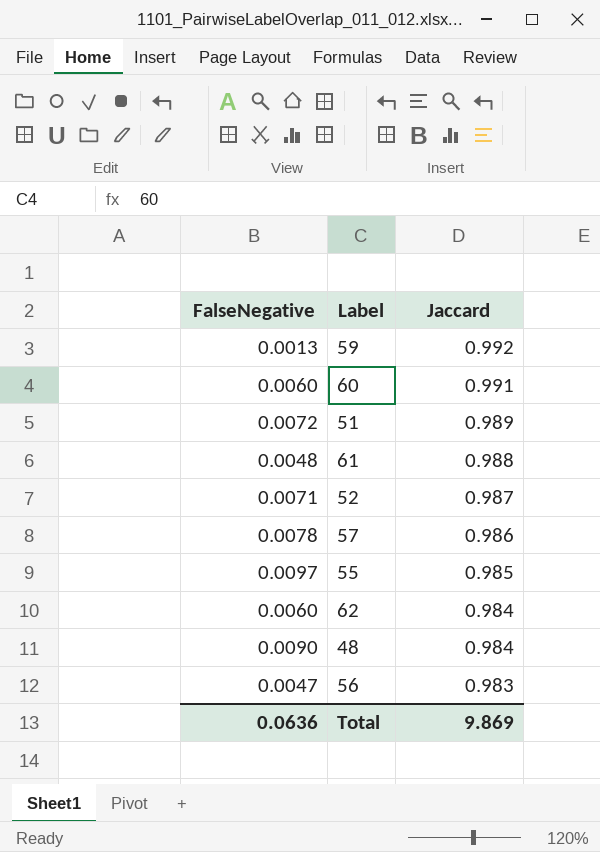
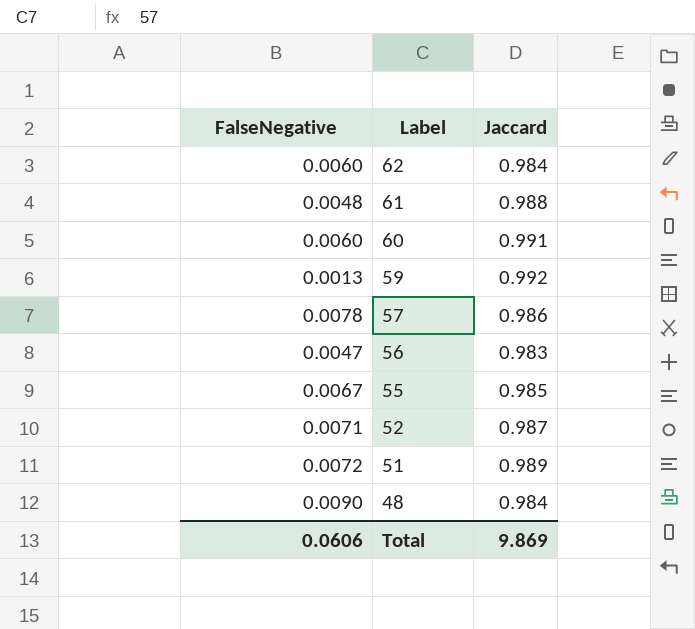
row order: Jaccard descending -> Label descending
55 | FalseNegative: 0.0097 -> 0.0067
Total | FalseNegative: 0.0636 -> 0.0606

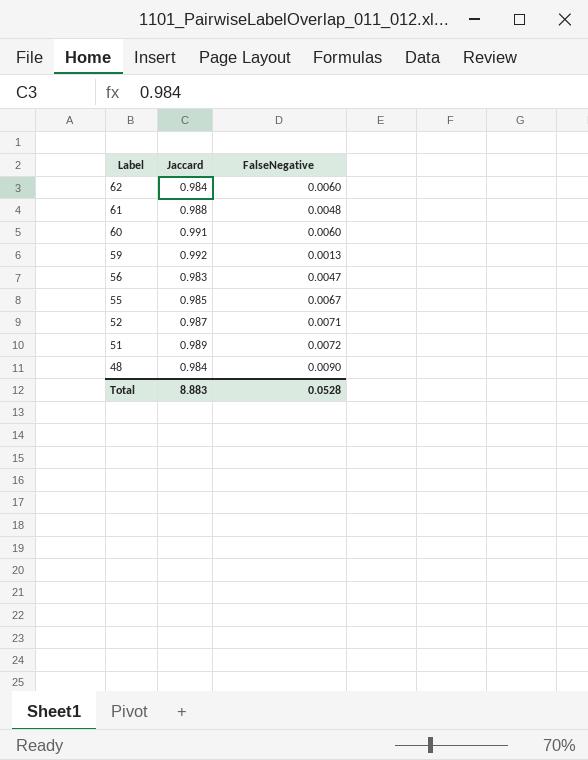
column FalseNegative | position: 1 -> 3
row 57: 0.0078 | 0.986 -> none
Total | Jaccard: 9.869 -> 8.883
Total | FalseNegative: 0.0606 -> 0.0528

